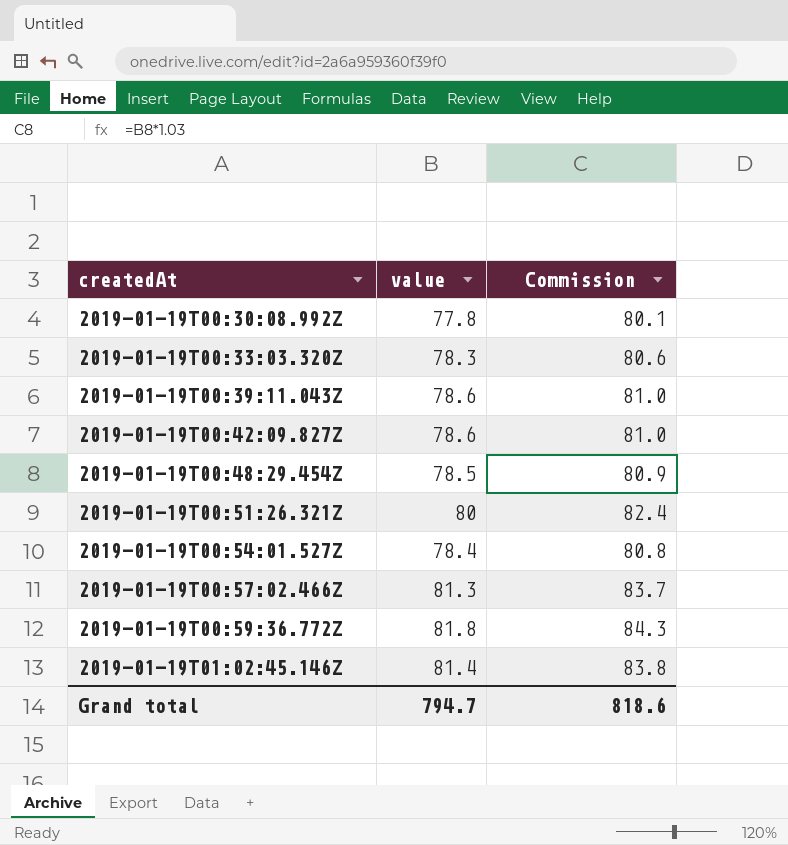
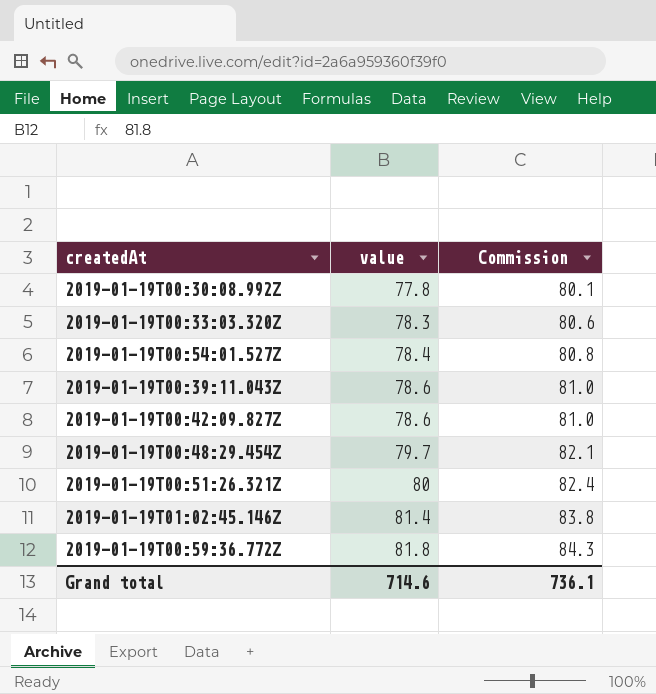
row order: createdAt ascending -> value ascending
row 2019-01-19T00:57:02.466Z: 81.3 | 83.7 -> none
2019-01-19T00:48:29.454Z | value: 78.5 -> 79.7
2019-01-19T00:48:29.454Z | Commission: 80.9 -> 82.1
Grand total | value: 794.7 -> 714.6
Grand total | Commission: 818.6 -> 736.1

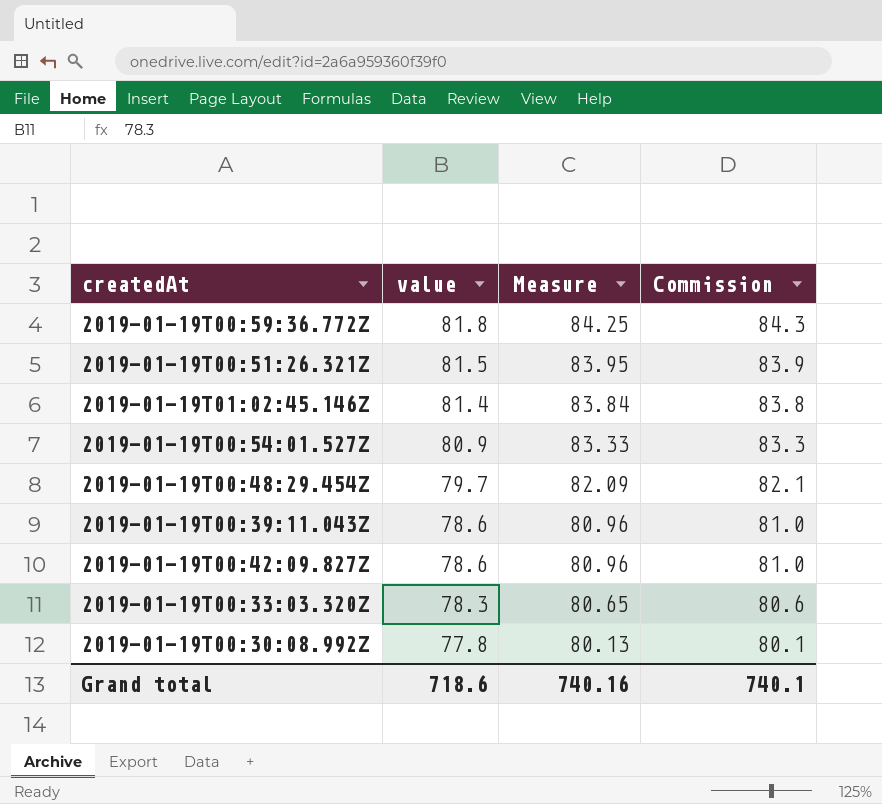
row order: value ascending -> value descending
column Measure | formula: none -> [value] * 1.03
2019-01-19T00:51:26.321Z | value: 80 -> 81.5
2019-01-19T00:51:26.321Z | Commission: 82.4 -> 83.9
2019-01-19T00:54:01.527Z | value: 78.4 -> 80.9
2019-01-19T00:54:01.527Z | Commission: 80.8 -> 83.3
Grand total | value: 714.6 -> 718.6
Grand total | Commission: 736.1 -> 740.1

